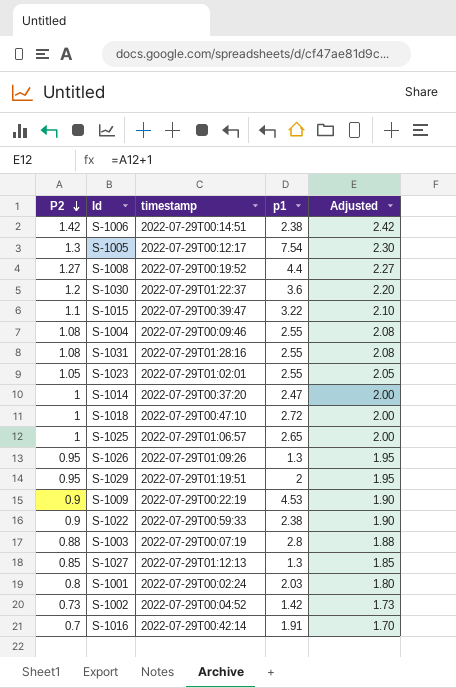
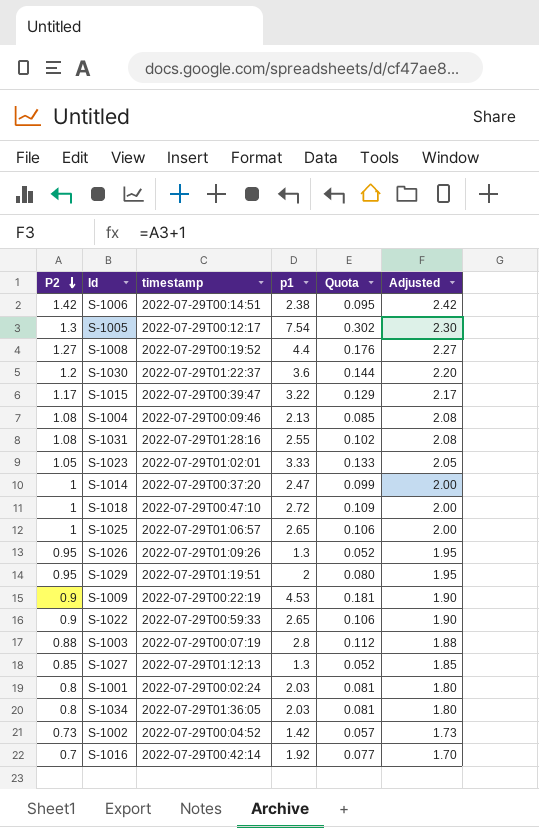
column Quota | formula: none -> [p1] * 0.04
S-1015 | P2: 1.1 -> 1.17
S-1015 | Adjusted: 2.10 -> 2.17
S-1004 | p1: 2.55 -> 2.13
S-1023 | p1: 2.55 -> 3.33
S-1022 | p1: 2.38 -> 2.65
row S-1034: none -> 0.8 | 2022-07-29T01:36:05 | 2.03 | 0.081 | 1.80
S-1016 | p1: 1.91 -> 1.92

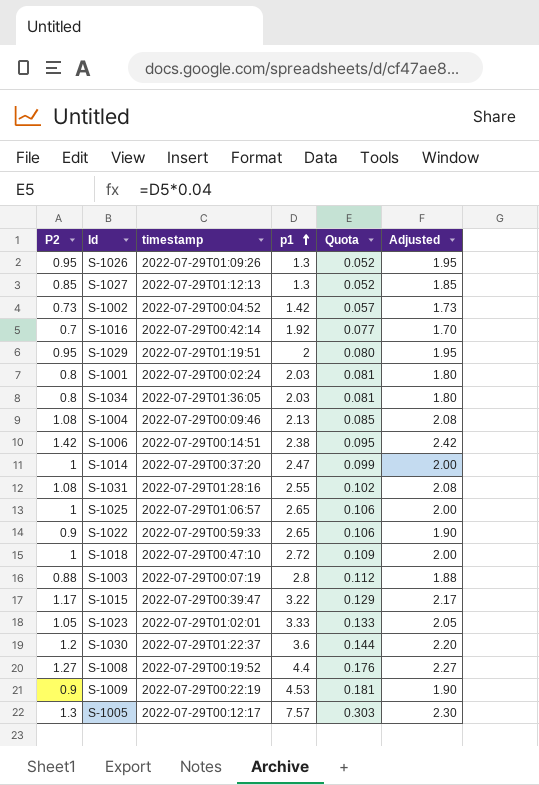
row order: P2 descending -> p1 ascending
S-1005 | p1: 7.54 -> 7.57
S-1005 | Quota: 0.302 -> 0.303

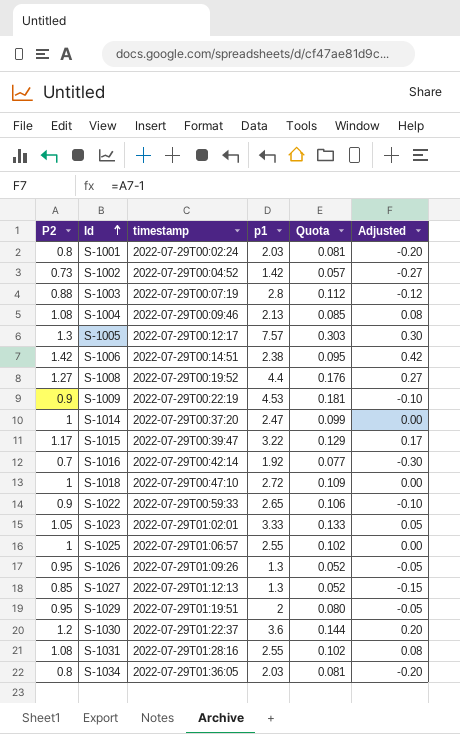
row order: p1 ascending -> Id ascending
column Adjusted | formula: [P2] + 1 -> [P2] - 1
S-1025 | p1: 2.65 -> 2.55
S-1025 | Quota: 0.106 -> 0.102

